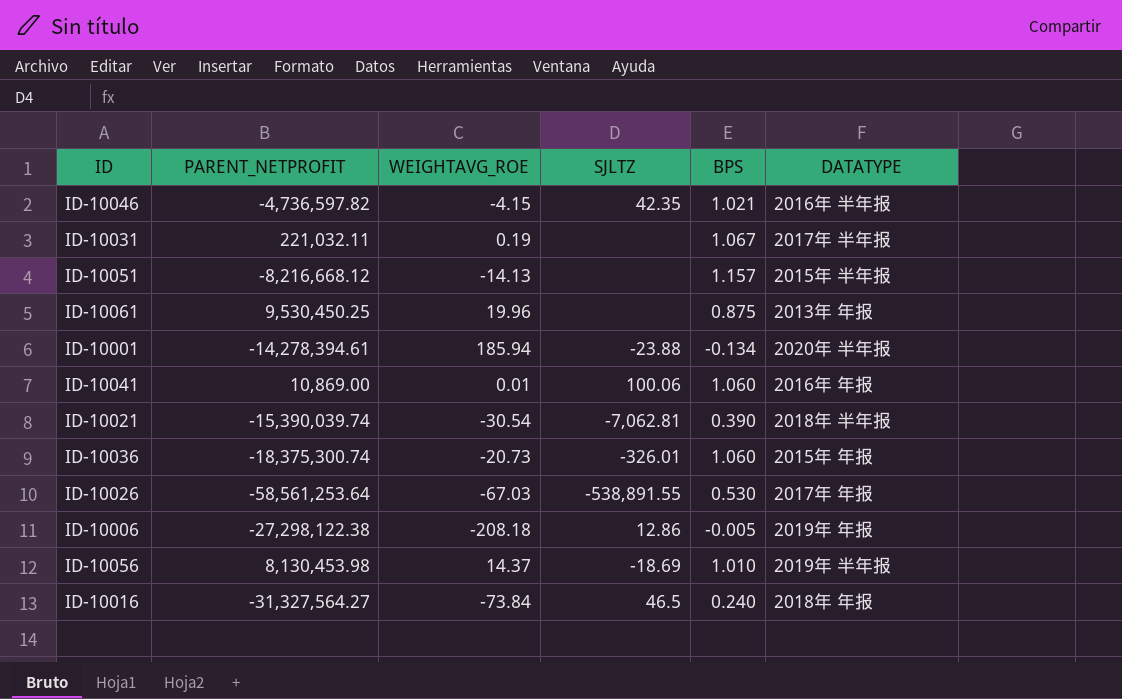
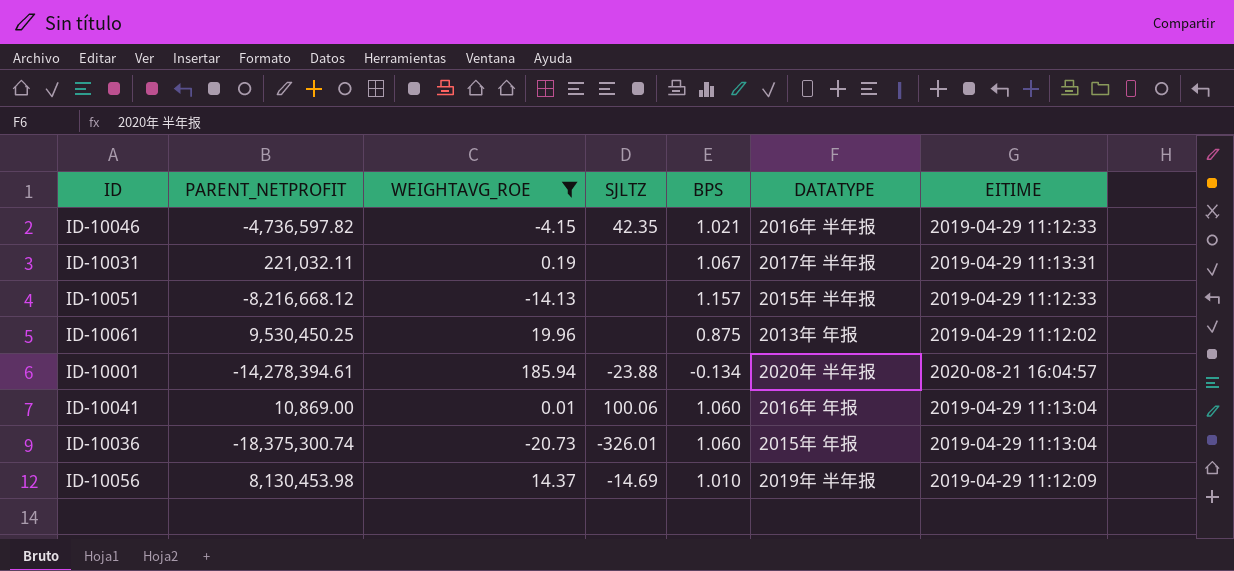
filter: none -> WEIGHTAVG_ROE >= -20.73
column EITIME | position: none -> 7
ID-10056 | SJLTZ: -18.69 -> -14.69

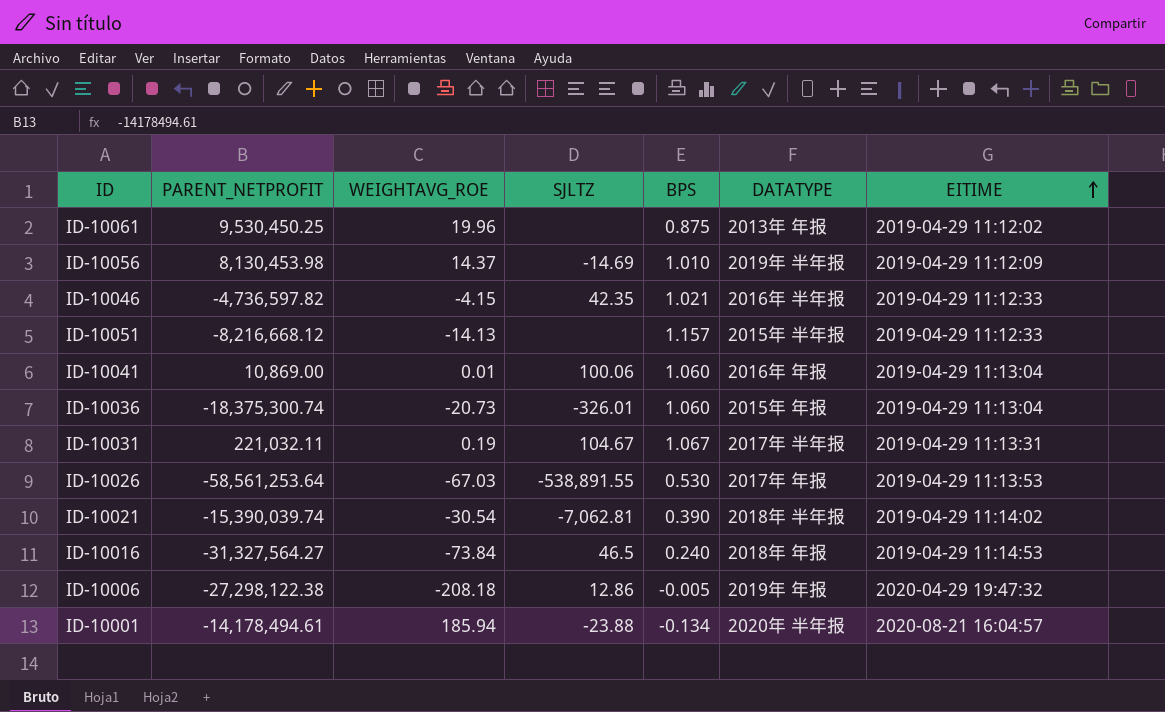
filter: WEIGHTAVG_ROE >= -20.73 -> none
row order: none -> EITIME ascending
ID-10031 | SJLTZ: none -> 104.67
ID-10001 | PARENT_NETPROFIT: -14,278,394.61 -> -14,178,494.61

